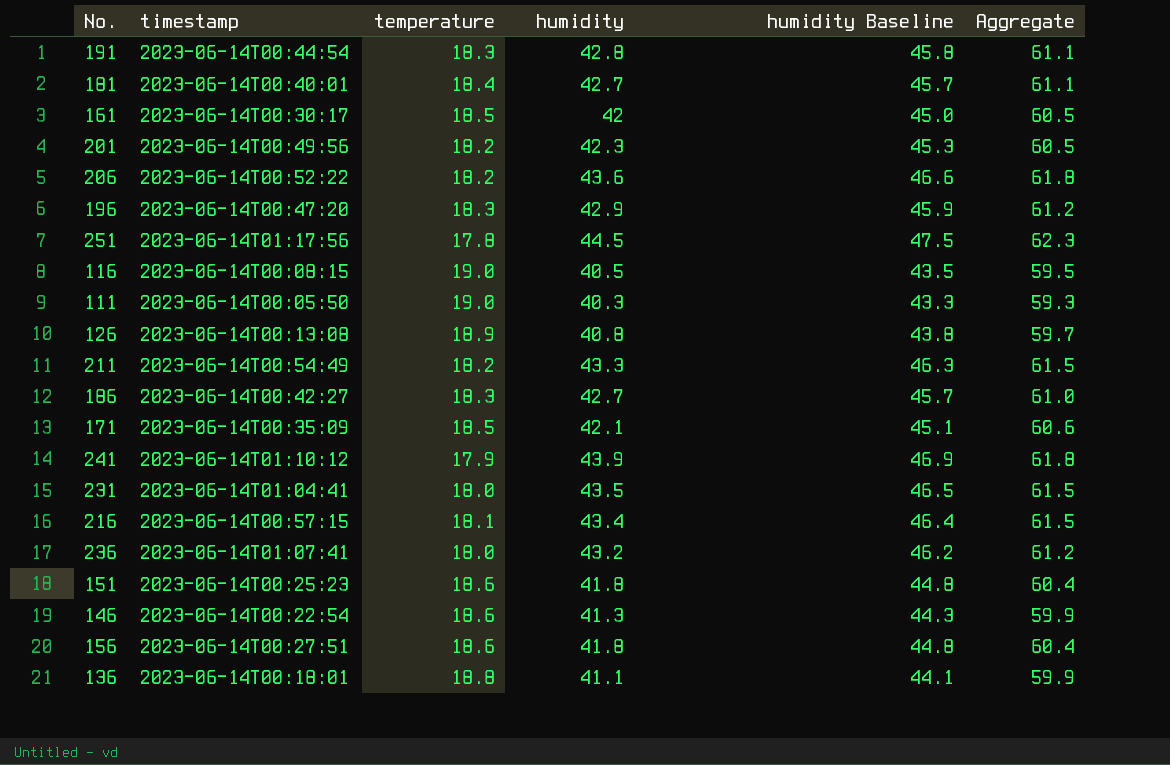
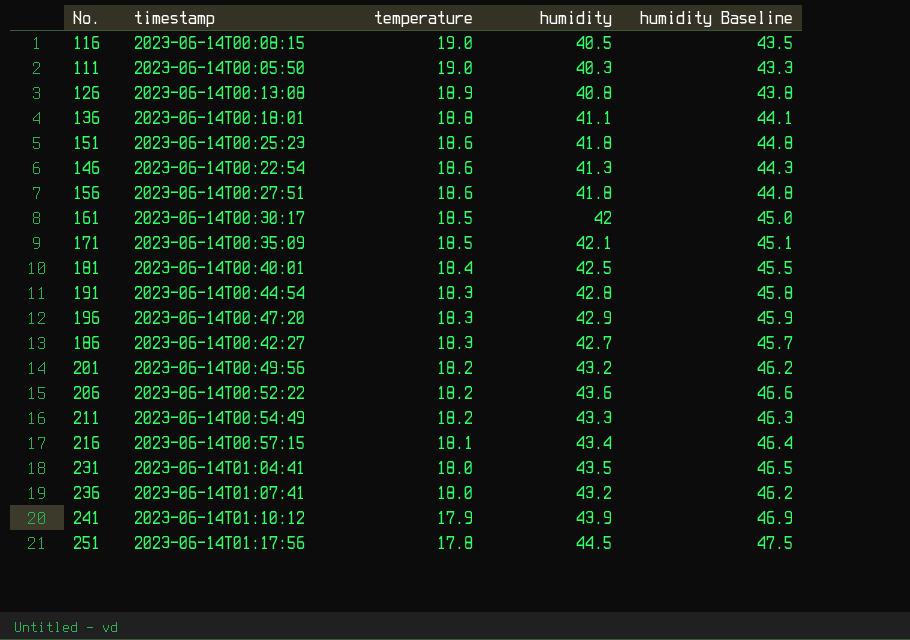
row order: none -> temperature descending
column Aggregate | formula: [temperature] + [humidity] -> none
181 | humidity: 42.7 -> 42.5
181 | humidity Baseline: 45.7 -> 45.5
201 | humidity: 42.3 -> 43.2
201 | humidity Baseline: 45.3 -> 46.2

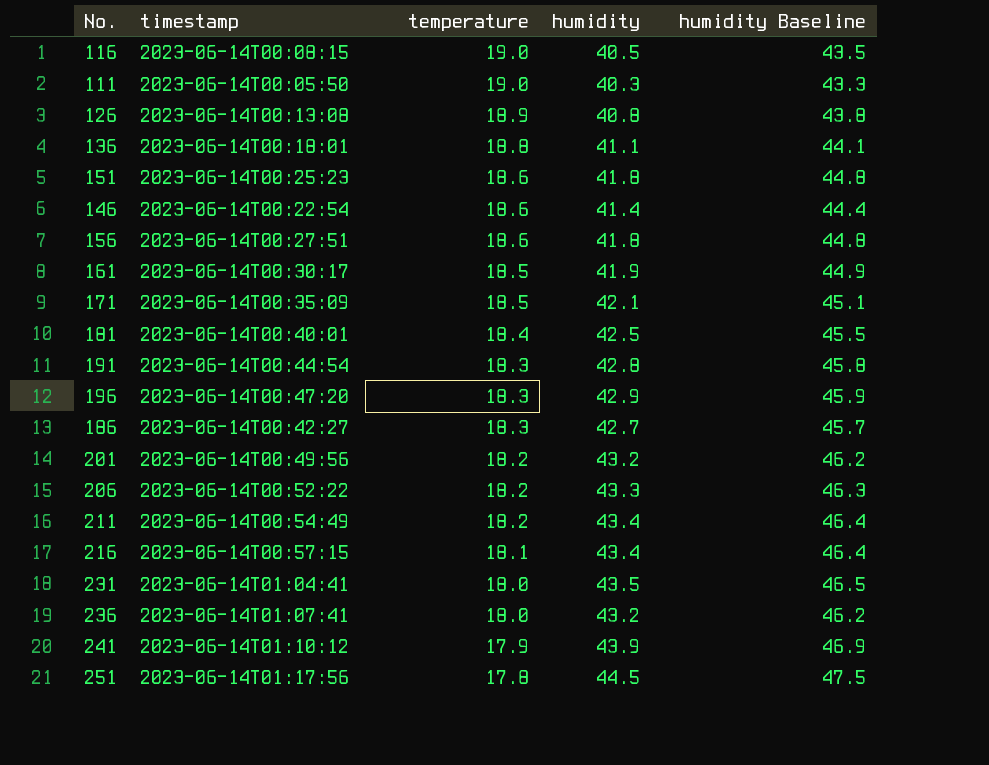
146 | humidity: 41.3 -> 41.4
146 | humidity Baseline: 44.3 -> 44.4
161 | humidity: 42 -> 41.9
161 | humidity Baseline: 45.0 -> 44.9
206 | humidity: 43.6 -> 43.3
206 | humidity Baseline: 46.6 -> 46.3
211 | humidity: 43.3 -> 43.4
211 | humidity Baseline: 46.3 -> 46.4

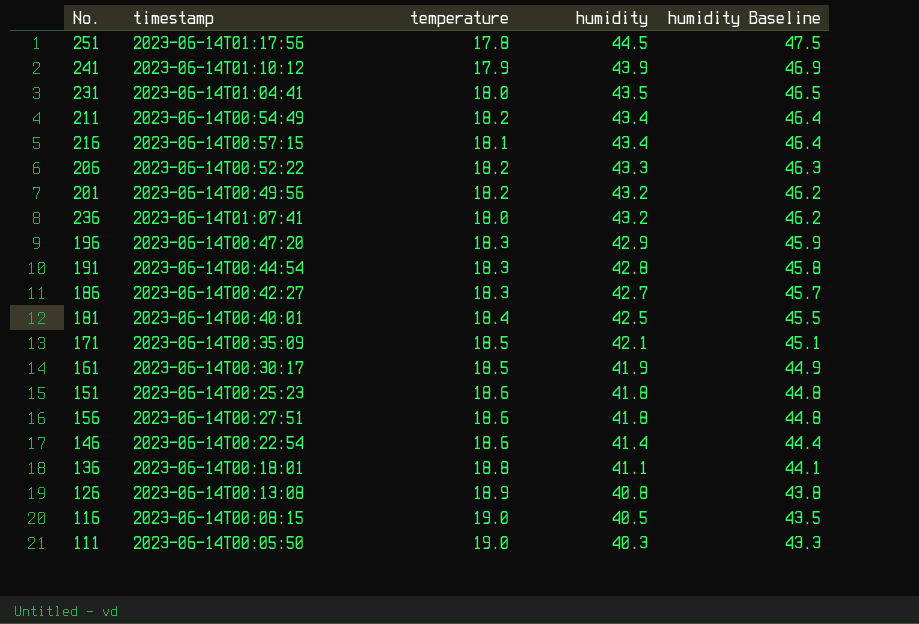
row order: temperature descending -> humidity descending

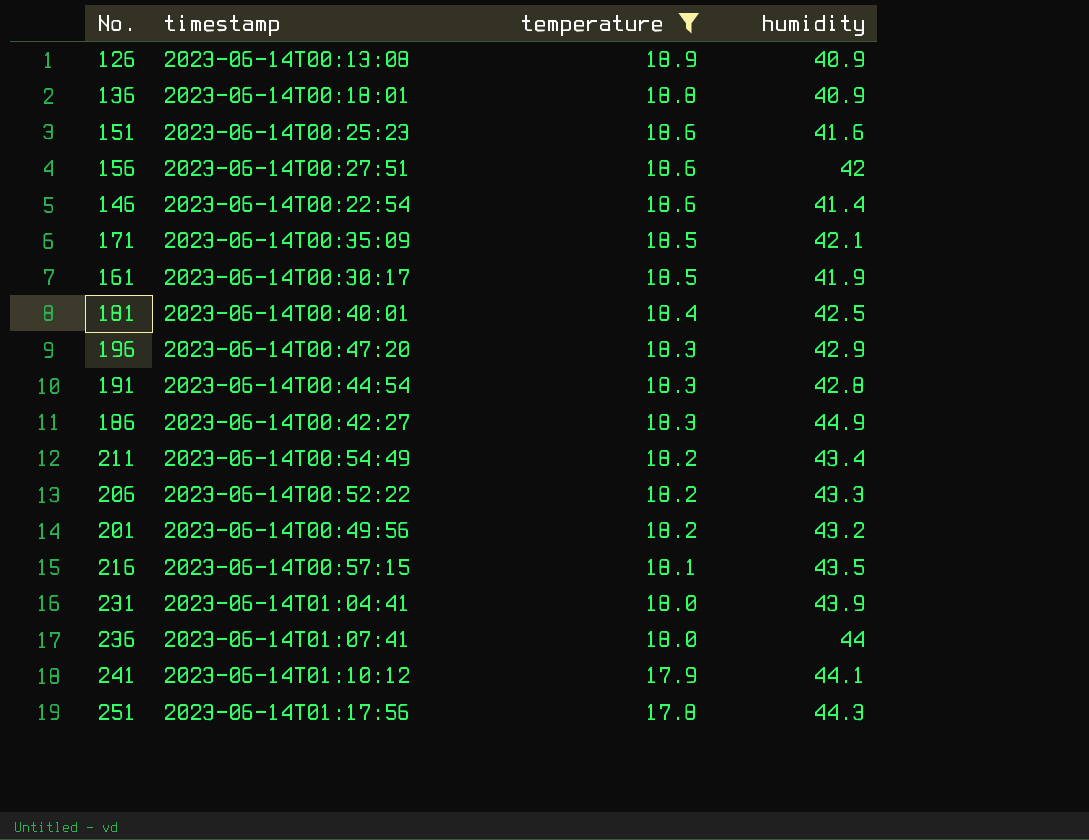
filter: none -> temperature != 19.0
row order: humidity descending -> temperature descending
column humidity Baseline | formula: [humidity] + 3 -> none
126 | humidity: 40.8 -> 40.9
136 | humidity: 41.1 -> 40.9
151 | humidity: 41.8 -> 41.6
156 | humidity: 41.8 -> 42
186 | humidity: 42.7 -> 44.9
216 | humidity: 43.4 -> 43.5
231 | humidity: 43.5 -> 43.9
236 | humidity: 43.2 -> 44
241 | humidity: 43.9 -> 44.1
251 | humidity: 44.5 -> 44.3

